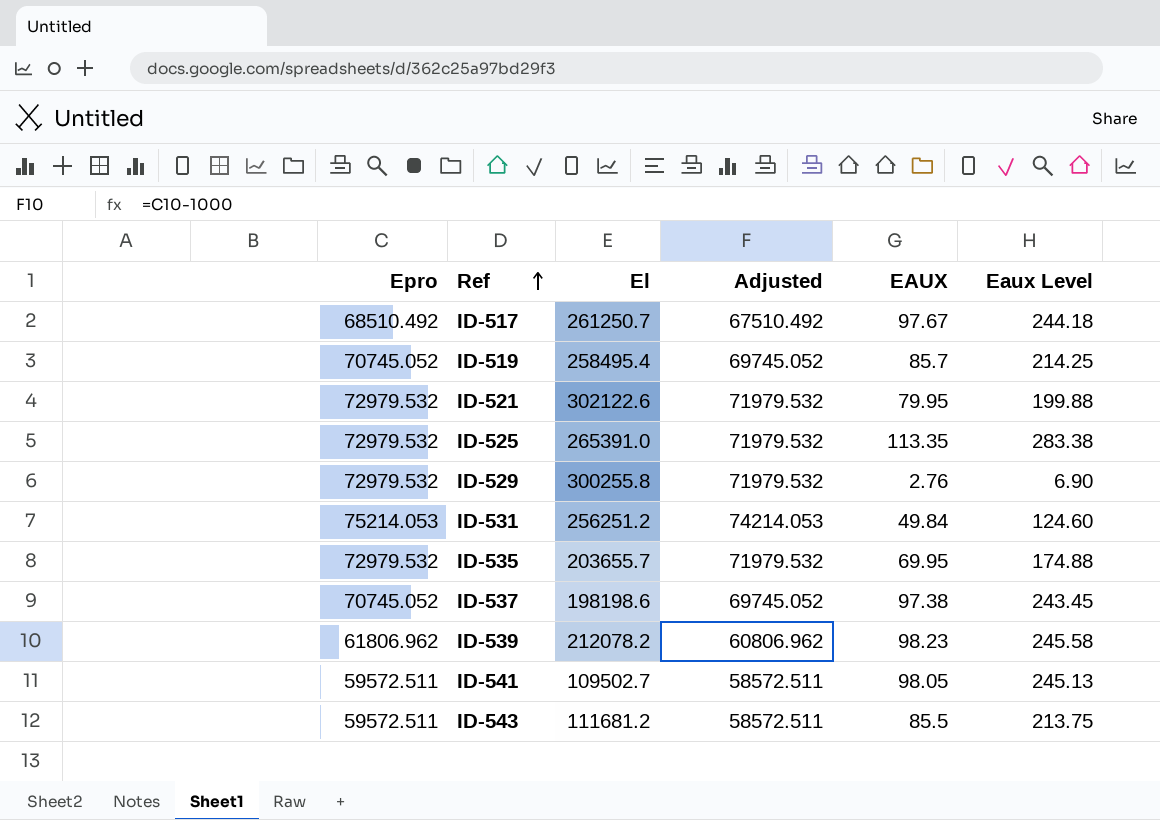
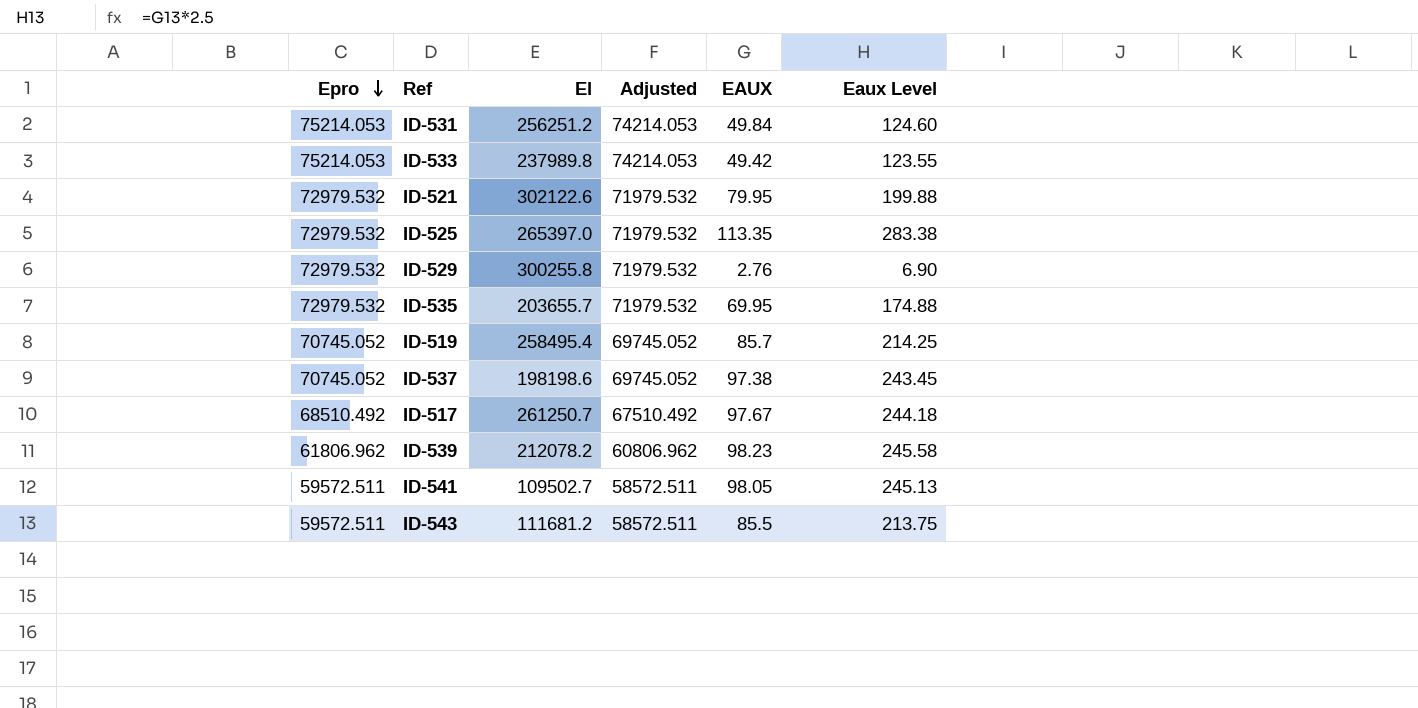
row order: Ref ascending -> Epro descending
row ID-533: none -> 75214.053 | 237989.8 | 74214.053 | 49.42 | 123.55
ID-525 | El: 265391.0 -> 265397.0

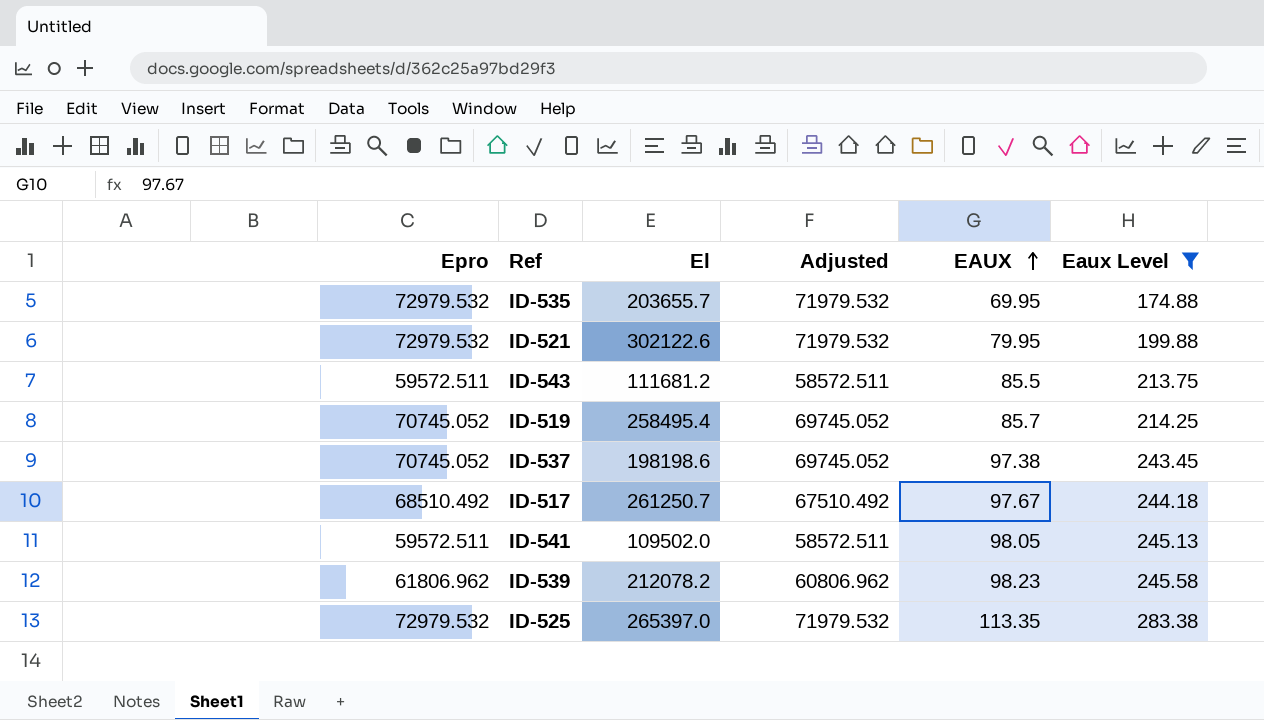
filter: none -> Eaux Level >= 174.88
row order: Epro descending -> EAUX ascending
ID-541 | El: 109502.7 -> 109502.0

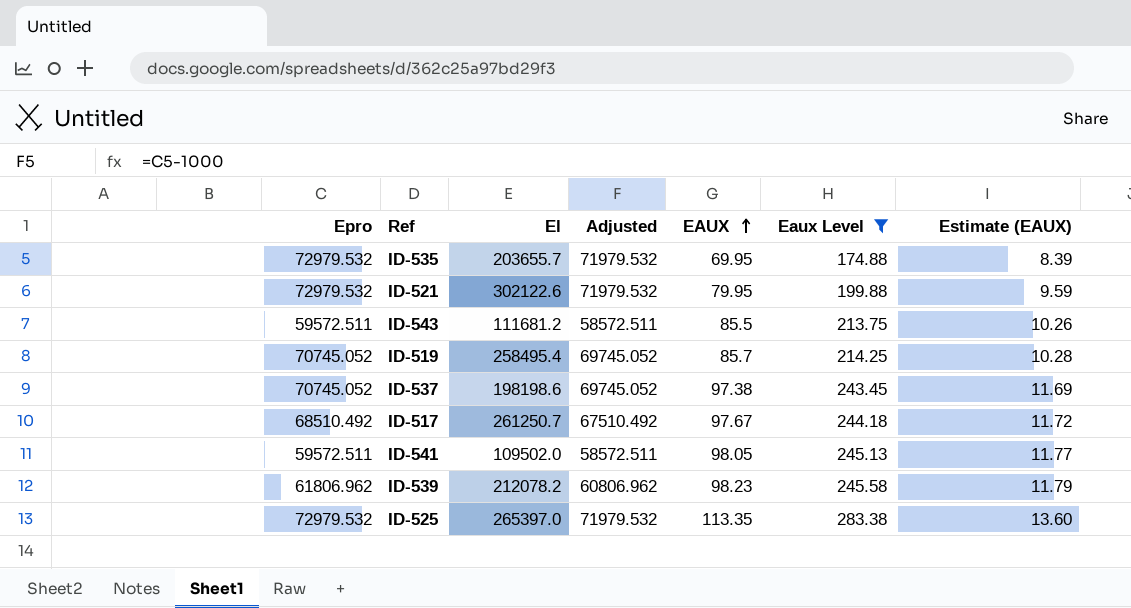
column Estimate (EAUX) | formula: none -> [EAUX] * 0.12

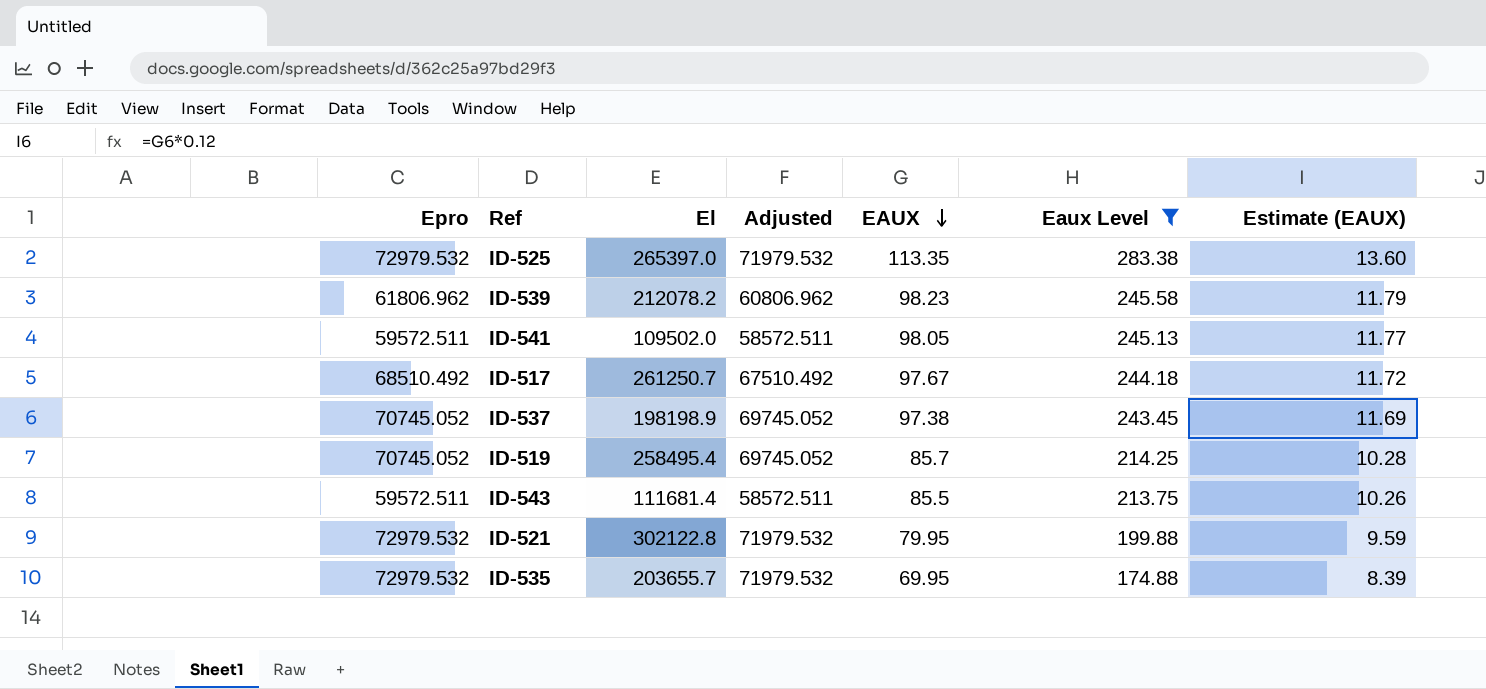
row order: EAUX ascending -> EAUX descending
ID-537 | El: 198198.6 -> 198198.9
ID-543 | El: 111681.2 -> 111681.4
ID-521 | El: 302122.6 -> 302122.8

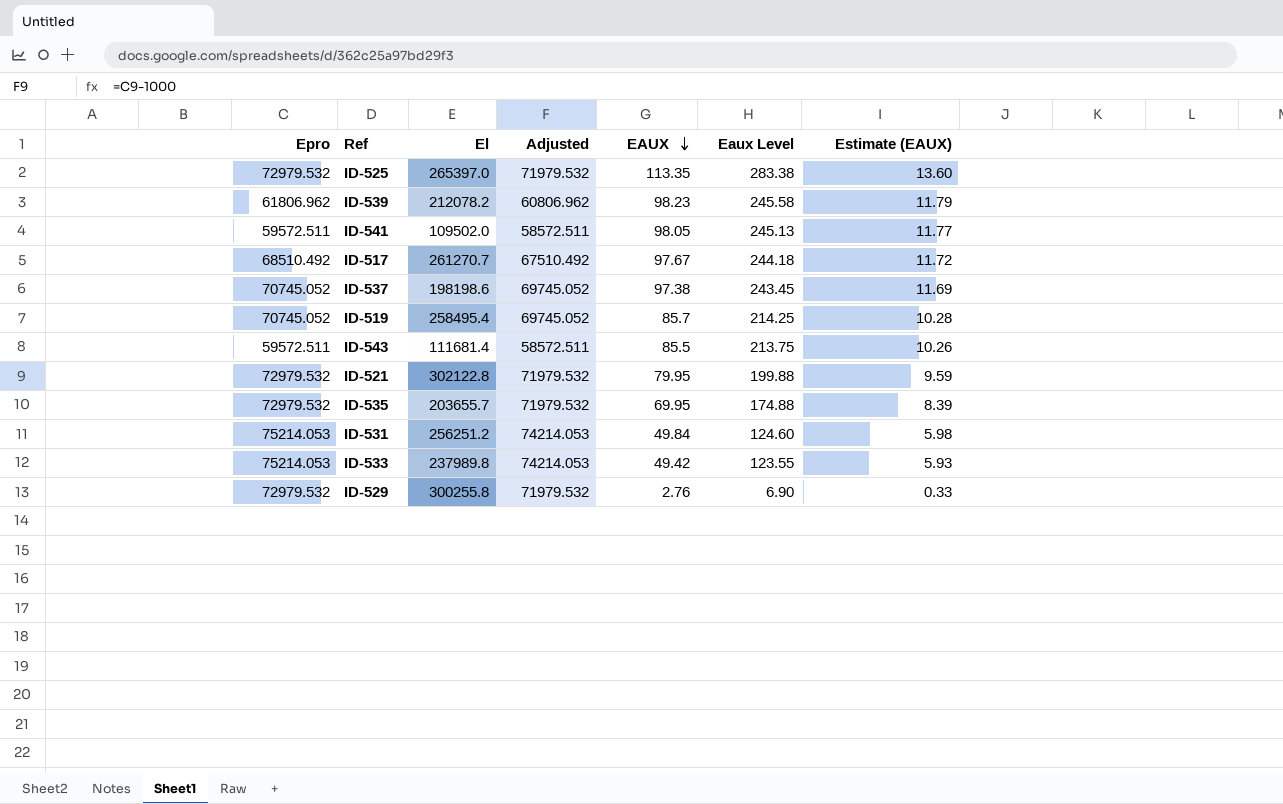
filter: Eaux Level >= 174.88 -> none
ID-517 | El: 261250.7 -> 261270.7
ID-537 | El: 198198.9 -> 198198.6

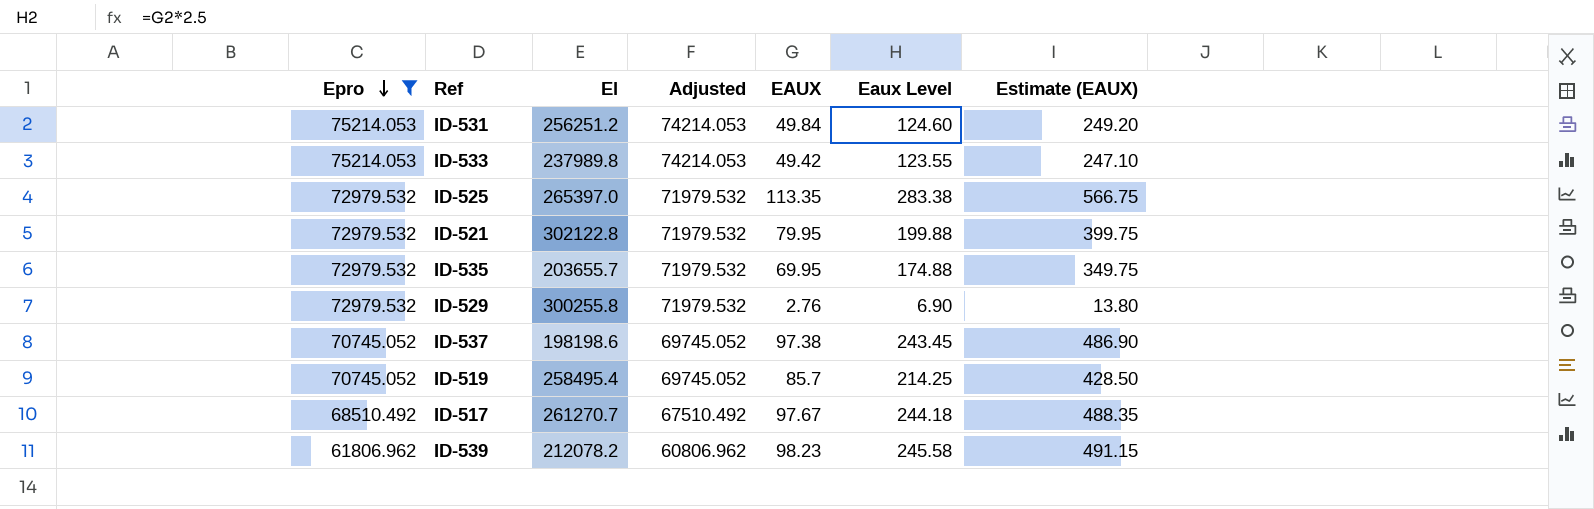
filter: none -> Epro != 59572.511
row order: EAUX descending -> Epro descending
column Estimate (EAUX) | formula: [EAUX] * 0.12 -> [EAUX] * 5

